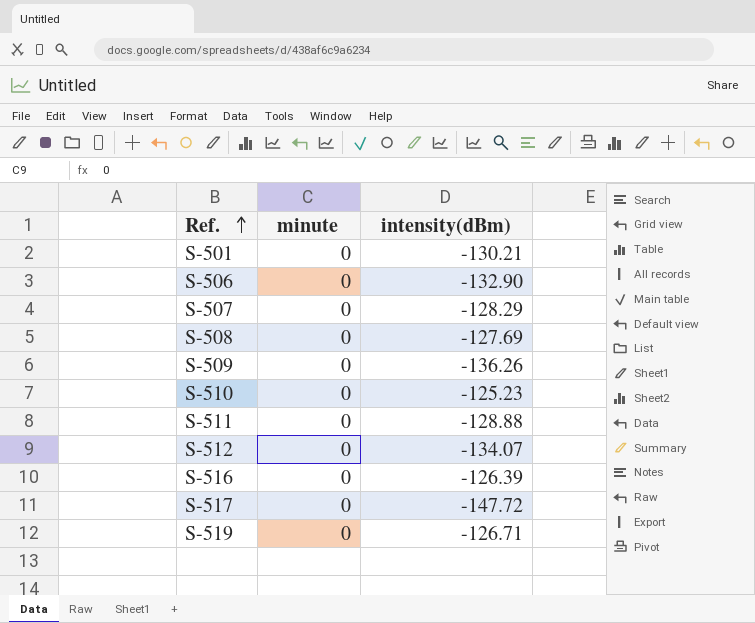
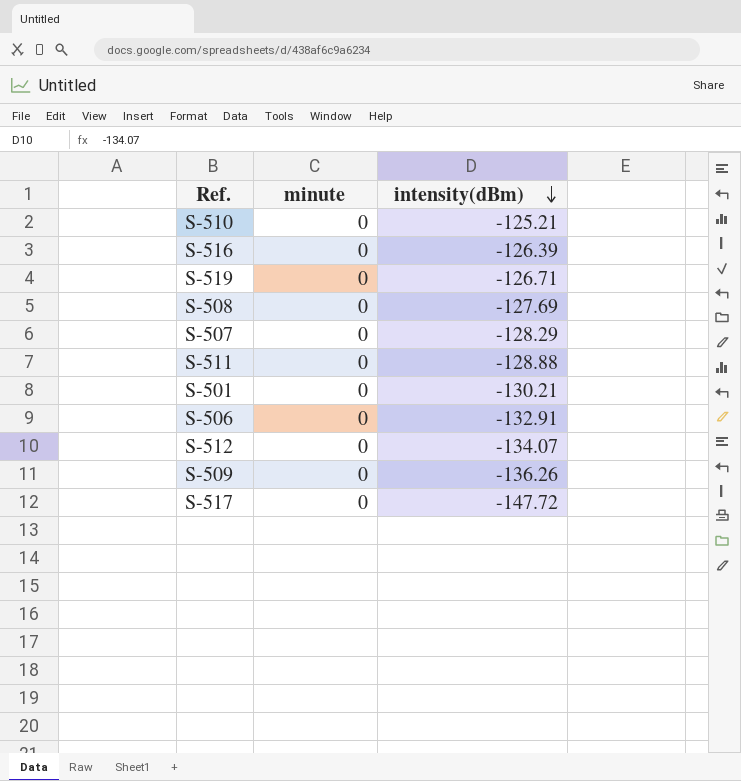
row order: Ref. ascending -> intensity(dBm) descending
S-510 | intensity(dBm): -125.23 -> -125.21
S-506 | intensity(dBm): -132.90 -> -132.91

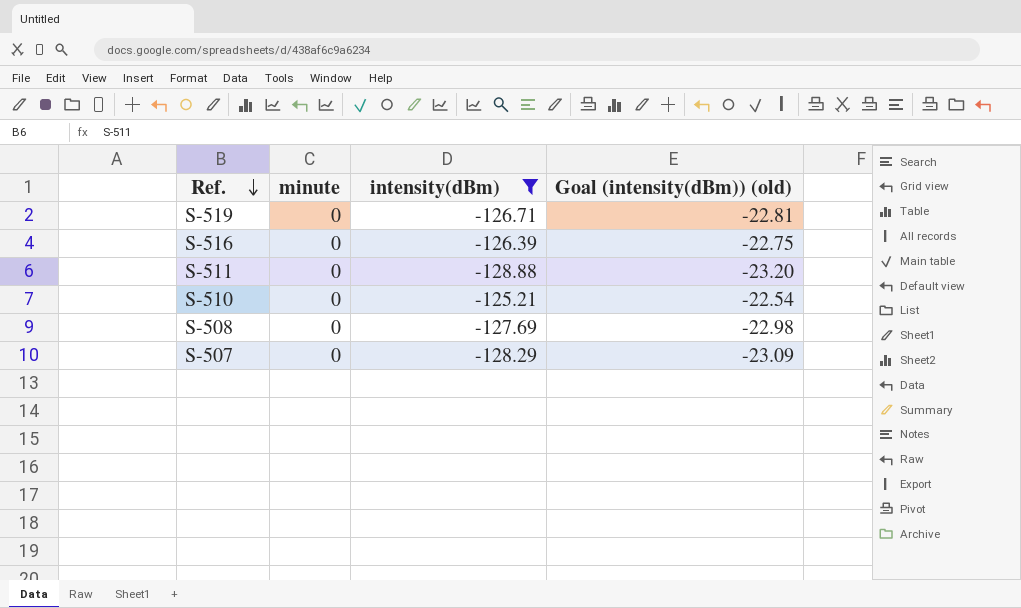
filter: none -> intensity(dBm) >= -128.88
row order: intensity(dBm) descending -> Ref. descending
column Goal (intensity(dBm)) (old) | formula: none -> [intensity(dBm)] * 0.18

